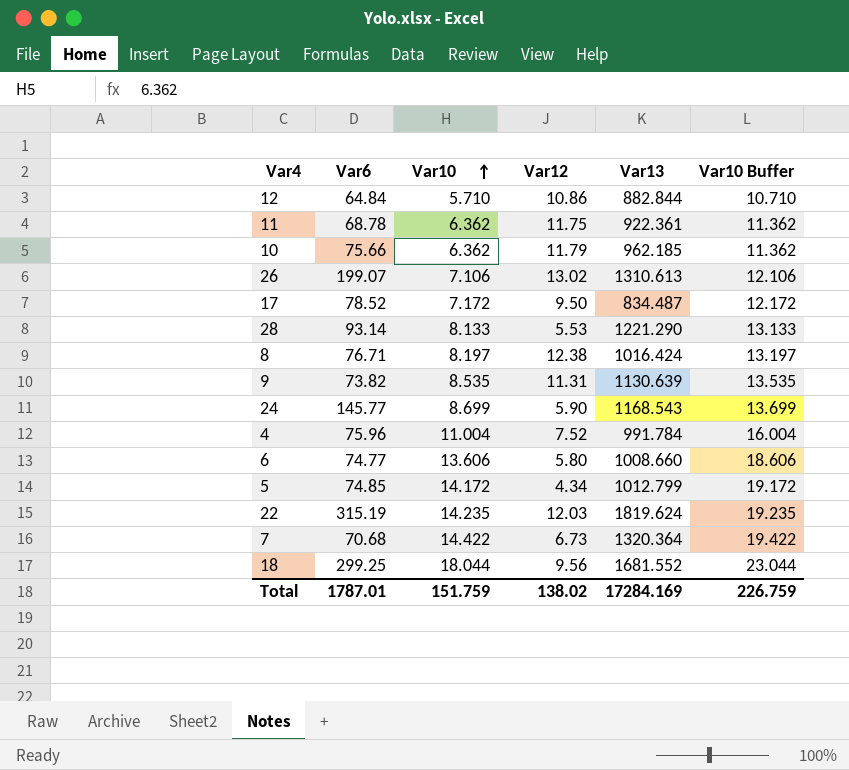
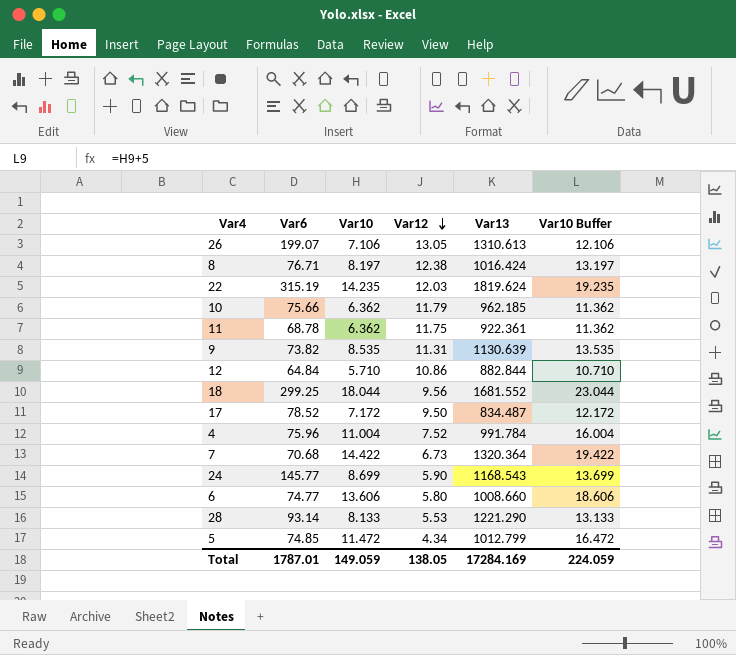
row order: Var10 ascending -> Var12 descending
26 | Var12: 13.02 -> 13.05
5 | Var10: 14.172 -> 11.472
5 | Var10 Buffer: 19.172 -> 16.472
Total | Var10: 151.759 -> 149.059
Total | Var12: 138.02 -> 138.05
Total | Var10 Buffer: 226.759 -> 224.059

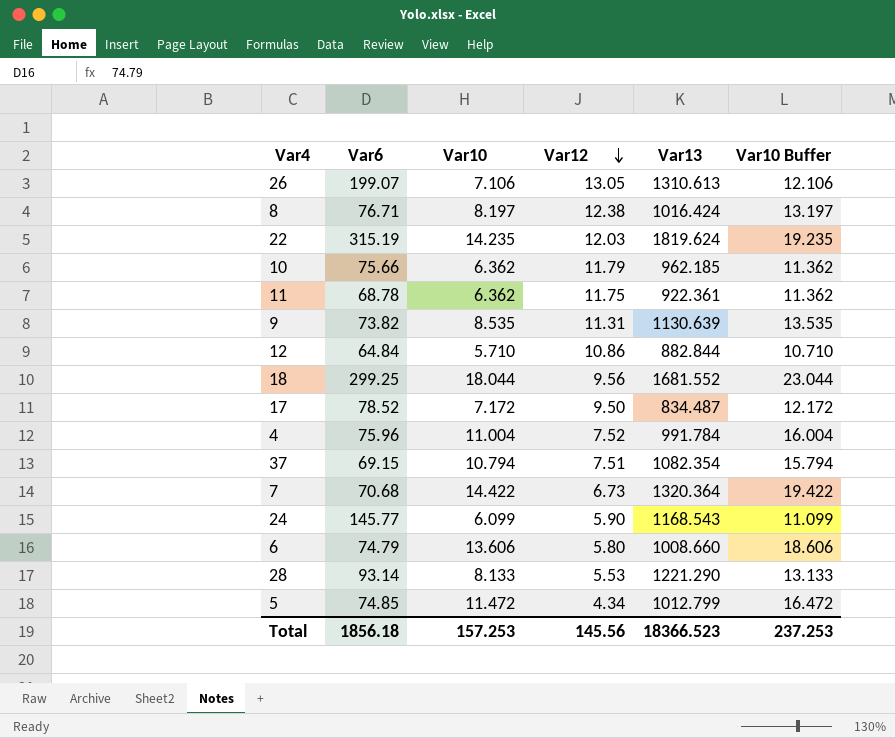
row 37: none -> 69.15 | 10.794 | 7.51 | 1082.354 | 15.794
24 | Var10: 8.699 -> 6.099
24 | Var10 Buffer: 13.699 -> 11.099
6 | Var6: 74.77 -> 74.79
Total | Var6: 1787.01 -> 1856.18
Total | Var10: 149.059 -> 157.253
Total | Var12: 138.05 -> 145.56
Total | Var13: 17284.169 -> 18366.523
Total | Var10 Buffer: 224.059 -> 237.253

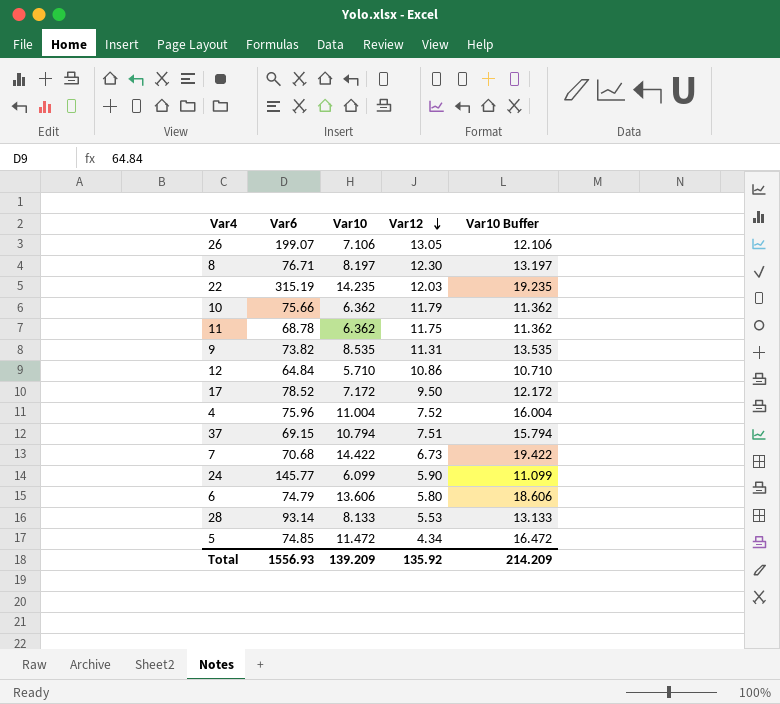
column Var13 | position: 5 -> none
row 18: 299.25 | 18.044 | 9.56 | 1681.552 | 23.044 -> none
8 | Var12: 12.38 -> 12.30
Total | Var6: 1856.18 -> 1556.93
Total | Var10: 157.253 -> 139.209
Total | Var12: 145.56 -> 135.92
Total | Var10 Buffer: 237.253 -> 214.209

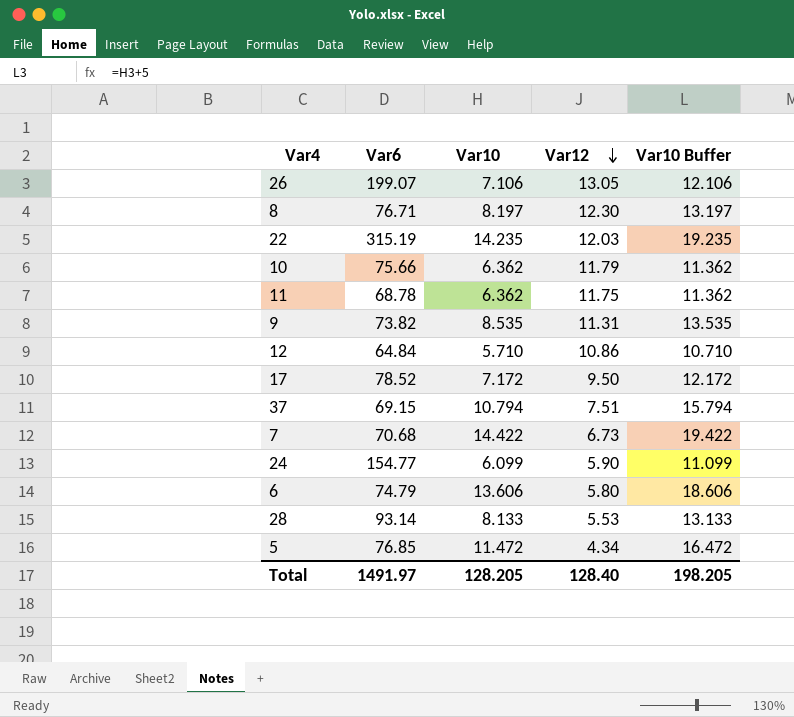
row 4: 75.96 | 11.004 | 7.52 | 16.004 -> none
24 | Var6: 145.77 -> 154.77
5 | Var6: 74.85 -> 76.85
Total | Var6: 1556.93 -> 1491.97
Total | Var10: 139.209 -> 128.205
Total | Var12: 135.92 -> 128.40
Total | Var10 Buffer: 214.209 -> 198.205

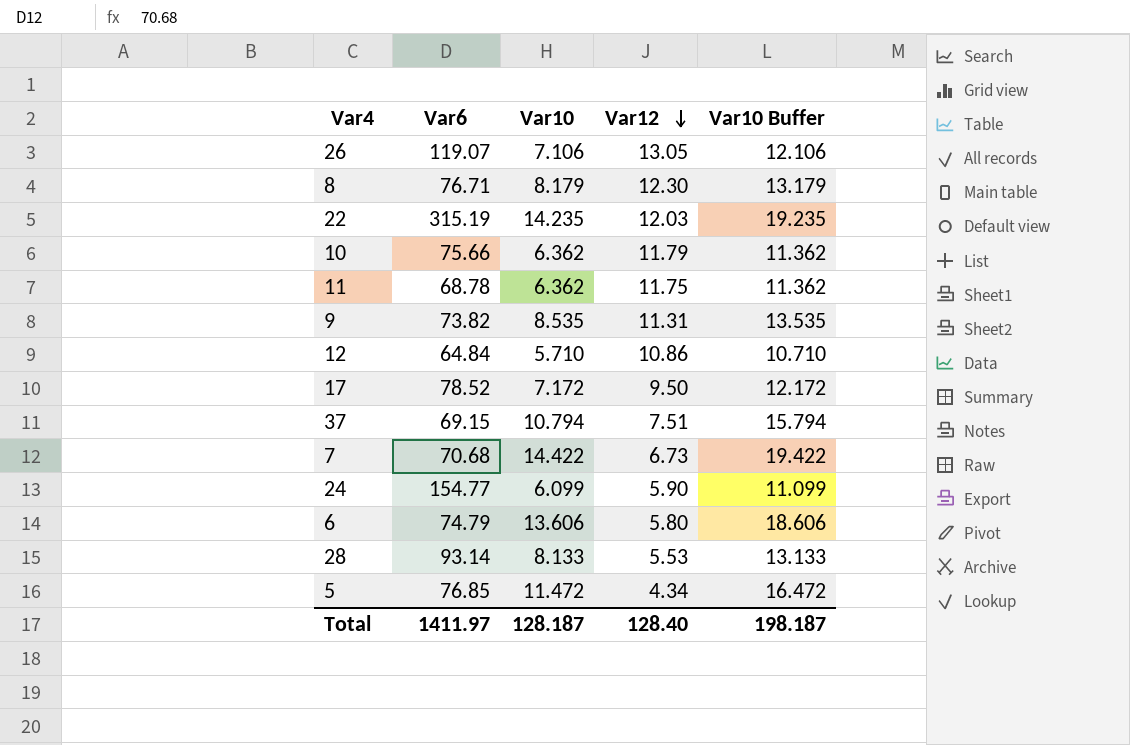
26 | Var6: 199.07 -> 119.07
8 | Var10: 8.197 -> 8.179
8 | Var10 Buffer: 13.197 -> 13.179
Total | Var6: 1491.97 -> 1411.97
Total | Var10: 128.205 -> 128.187
Total | Var10 Buffer: 198.205 -> 198.187

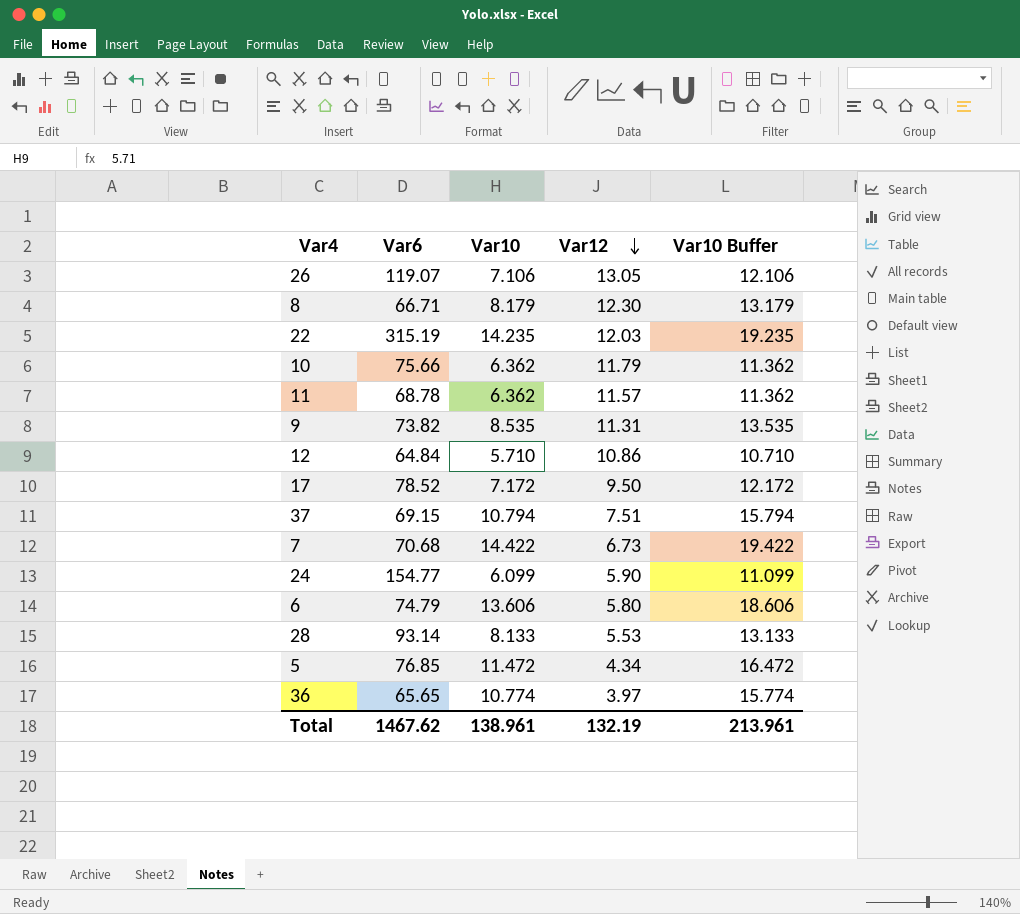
8 | Var6: 76.71 -> 66.71
11 | Var12: 11.75 -> 11.57
row 36: none -> 65.65 | 10.774 | 3.97 | 15.774
Total | Var6: 1411.97 -> 1467.62
Total | Var10: 128.187 -> 138.961
Total | Var12: 128.40 -> 132.19
Total | Var10 Buffer: 198.187 -> 213.961

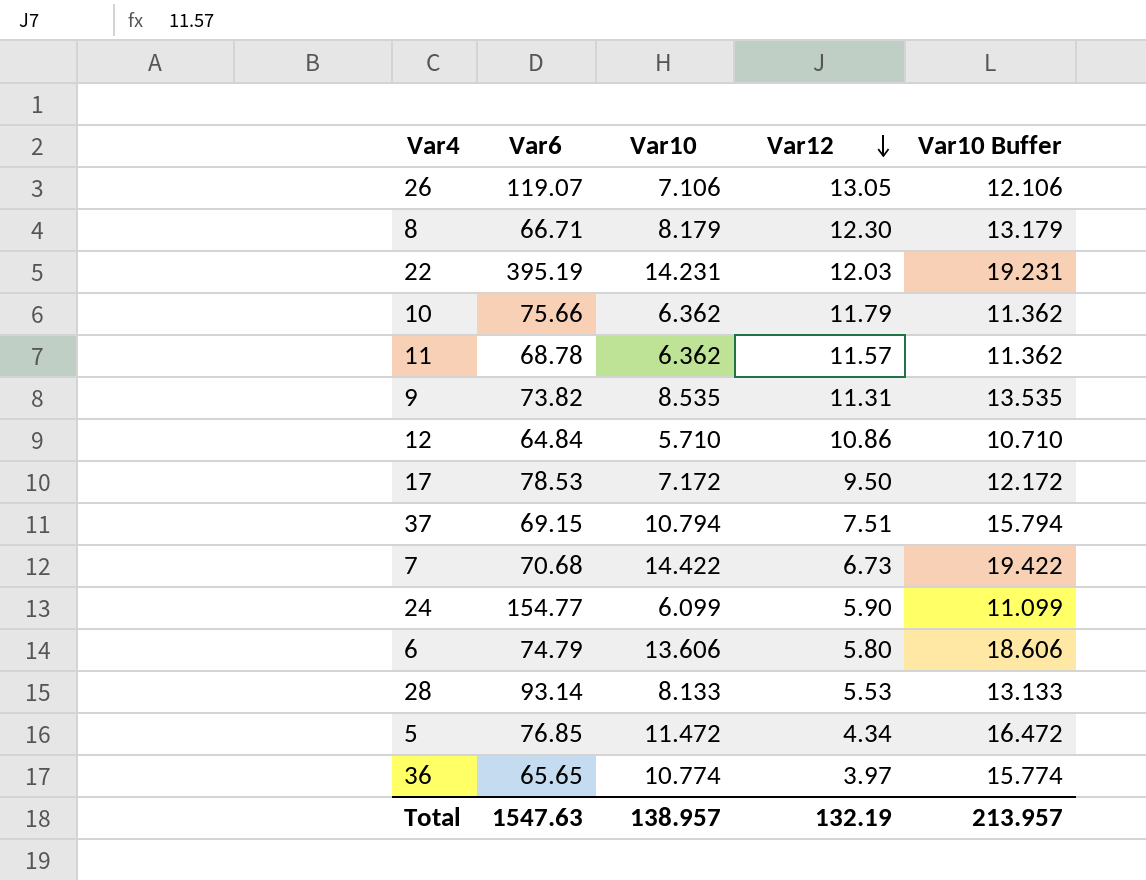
22 | Var6: 315.19 -> 395.19
22 | Var10: 14.235 -> 14.231
22 | Var10 Buffer: 19.235 -> 19.231
17 | Var6: 78.52 -> 78.53
Total | Var6: 1467.62 -> 1547.63
Total | Var10: 138.961 -> 138.957
Total | Var10 Buffer: 213.961 -> 213.957

